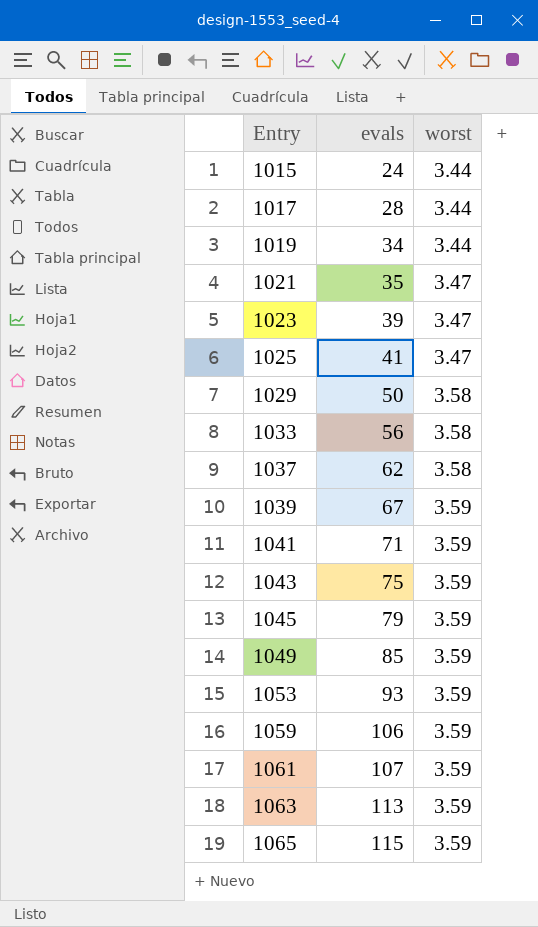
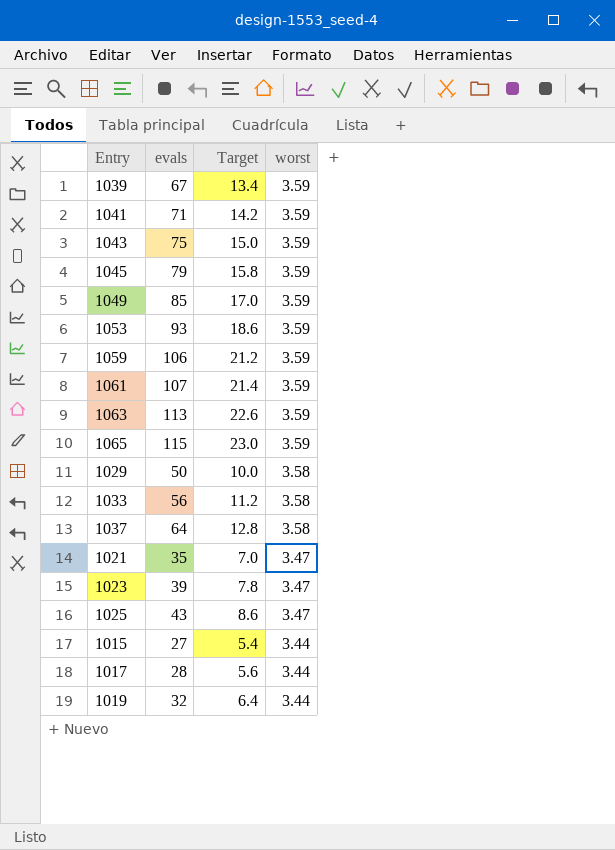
row order: Entry ascending -> worst descending
column Target | formula: none -> [evals] * 0.2
1037 | evals: 62 -> 64
1025 | evals: 41 -> 43
1015 | evals: 24 -> 27
1019 | evals: 34 -> 32

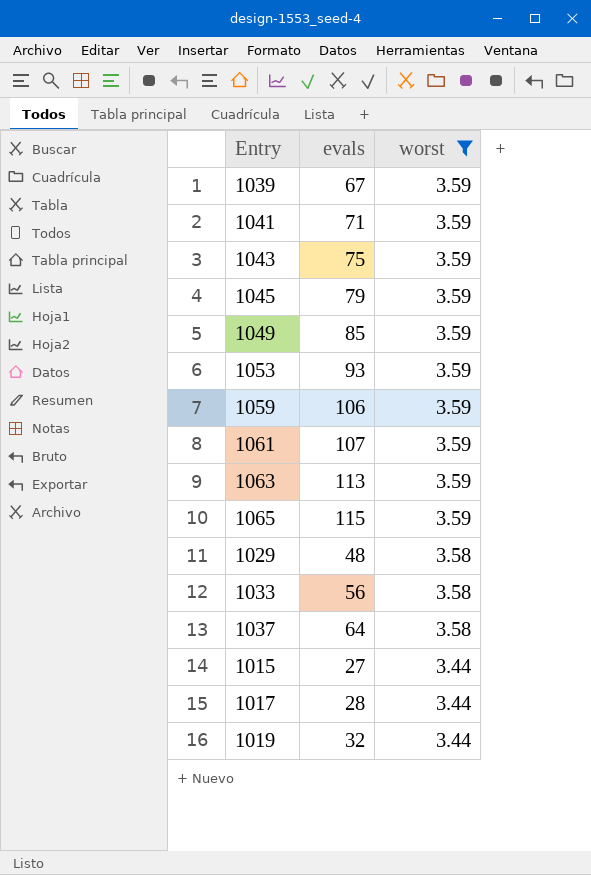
filter: none -> worst != 3.47
column Target | formula: [evals] * 0.2 -> none
1029 | evals: 50 -> 48

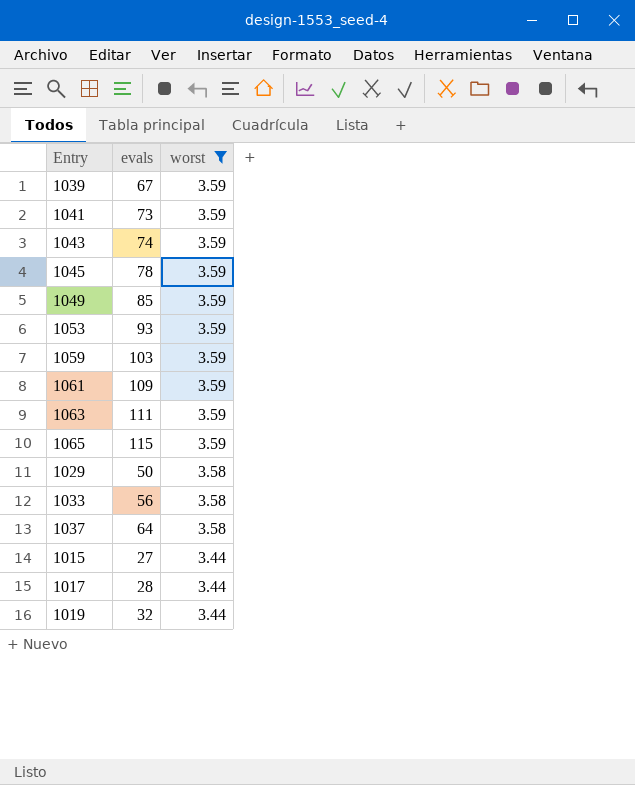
1041 | evals: 71 -> 73
1043 | evals: 75 -> 74
1045 | evals: 79 -> 78
1059 | evals: 106 -> 103
1061 | evals: 107 -> 109
1063 | evals: 113 -> 111
1029 | evals: 48 -> 50

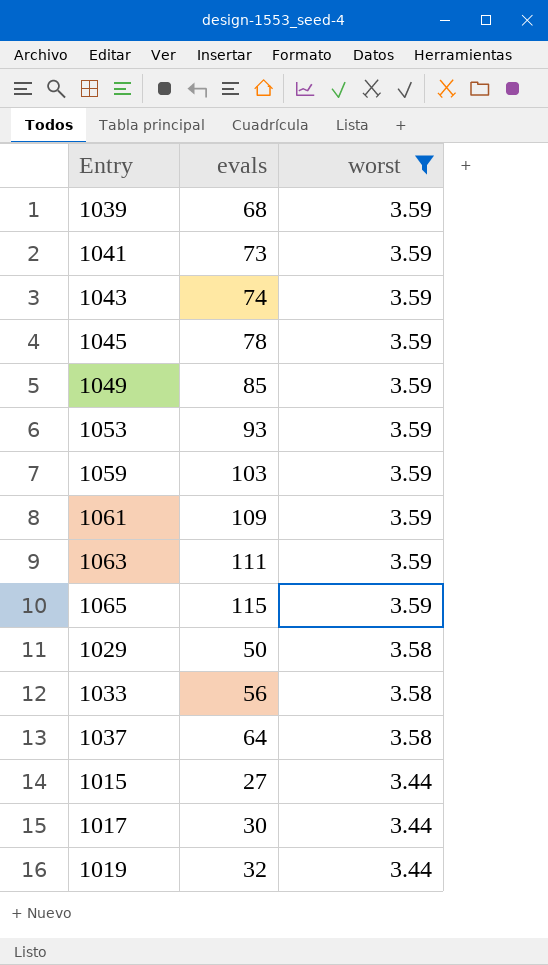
1039 | evals: 67 -> 68
1017 | evals: 28 -> 30

